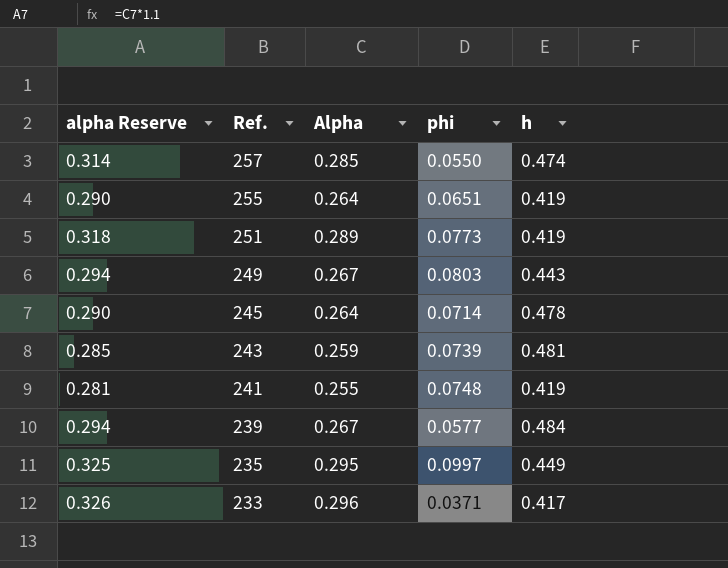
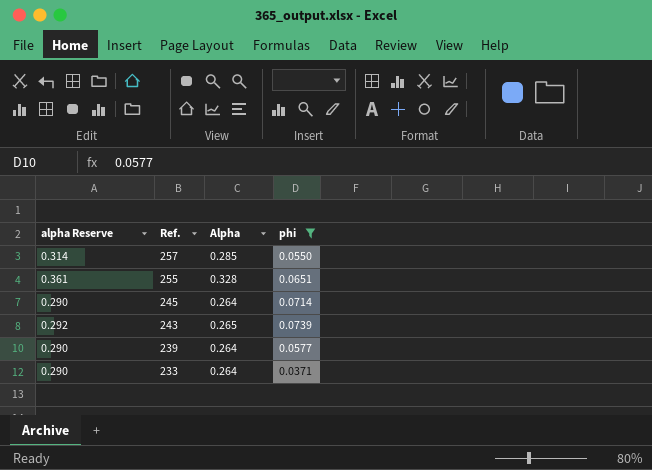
filter: none -> phi <= 0.0739
column h | position: 5 -> none
255 | alpha Reserve: 0.290 -> 0.361
255 | Alpha: 0.264 -> 0.328
243 | alpha Reserve: 0.285 -> 0.292
243 | Alpha: 0.259 -> 0.265
239 | alpha Reserve: 0.294 -> 0.290
239 | Alpha: 0.267 -> 0.264
233 | alpha Reserve: 0.326 -> 0.290
233 | Alpha: 0.296 -> 0.264

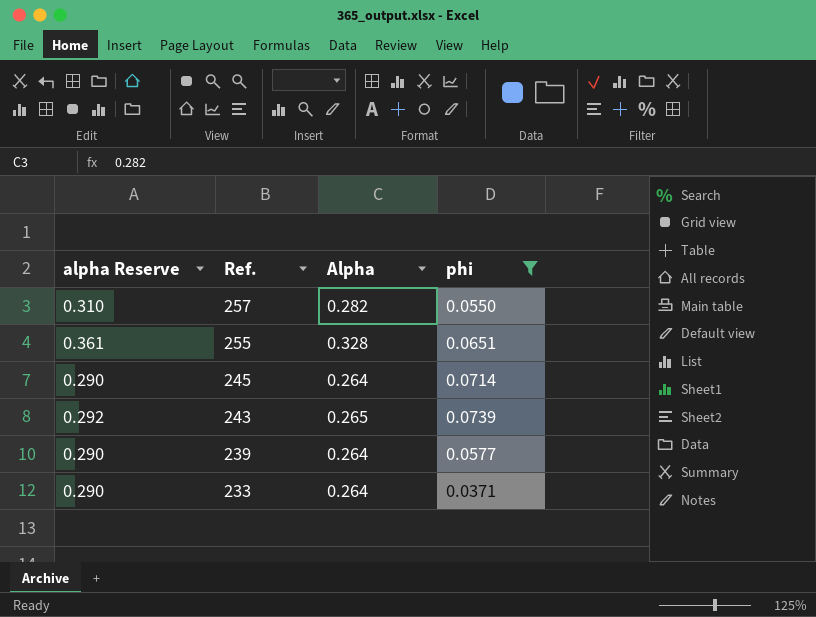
257 | alpha Reserve: 0.314 -> 0.310
257 | Alpha: 0.285 -> 0.282

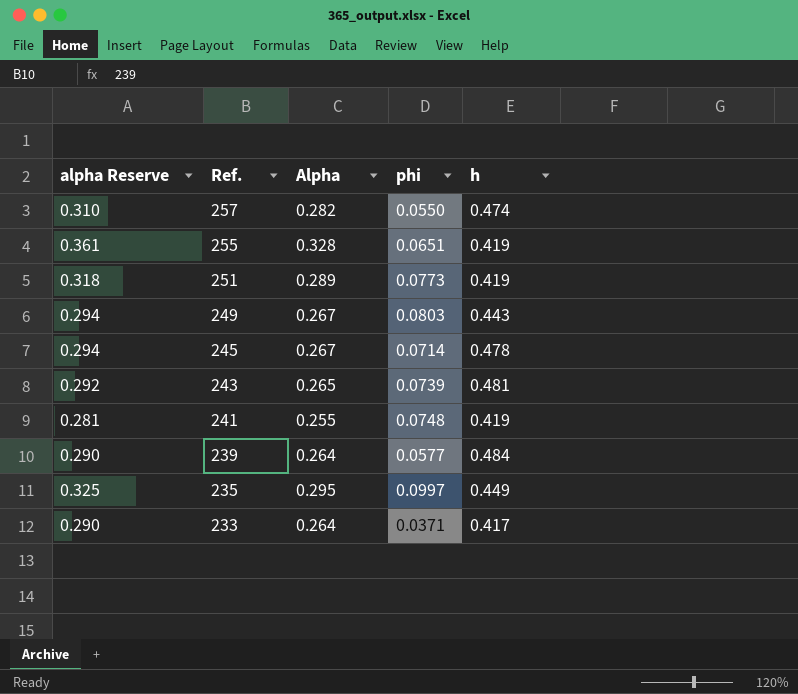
filter: phi <= 0.0739 -> none
column h | position: none -> 5
245 | alpha Reserve: 0.290 -> 0.294
245 | Alpha: 0.264 -> 0.267

